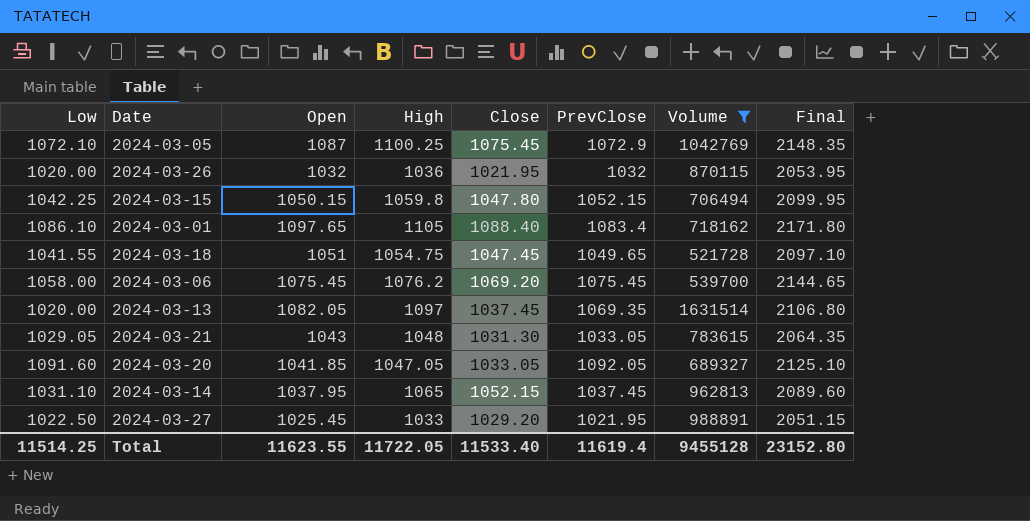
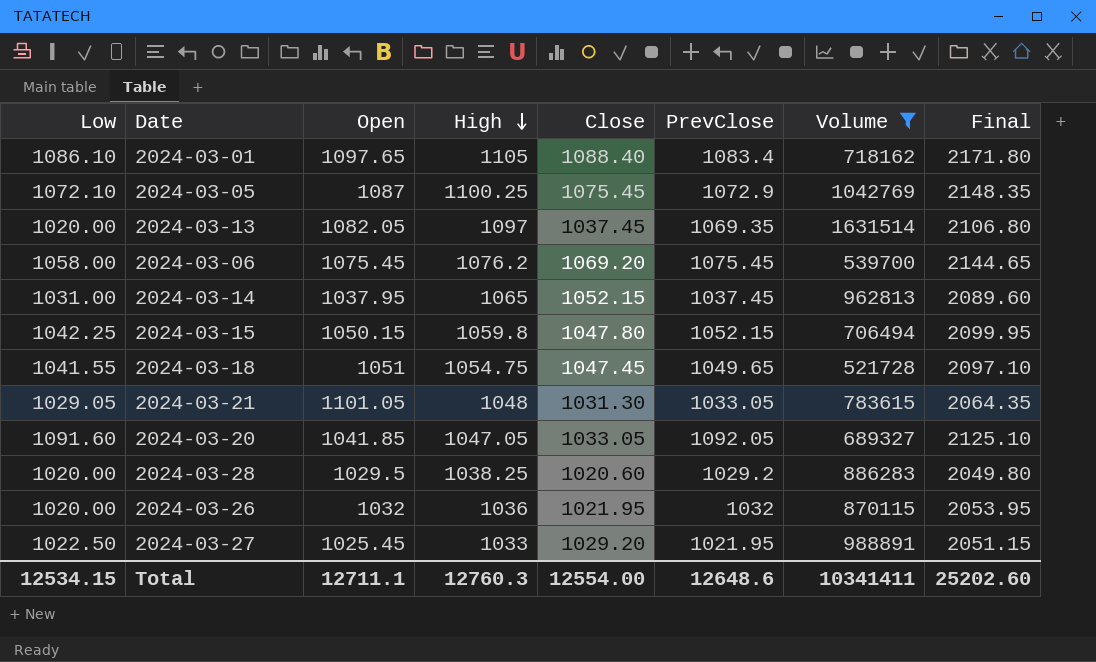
row order: none -> High descending
2024-03-14 | Low: 1031.10 -> 1031.00
2024-03-21 | Open: 1043 -> 1101.05
row 2024-03-28: none -> 1020.00 | 1029.5 | 1038.25 | 1020.60 | 1029.2 | 886283 | 2049.80
Total | Low: 11514.25 -> 12534.15
Total | Open: 11623.55 -> 12711.1
Total | High: 11722.05 -> 12760.3
Total | Close: 11533.40 -> 12554.00
Total | PrevClose: 11619.4 -> 12648.6
Total | Volume: 9455128 -> 10341411
Total | Final: 23152.80 -> 25202.60

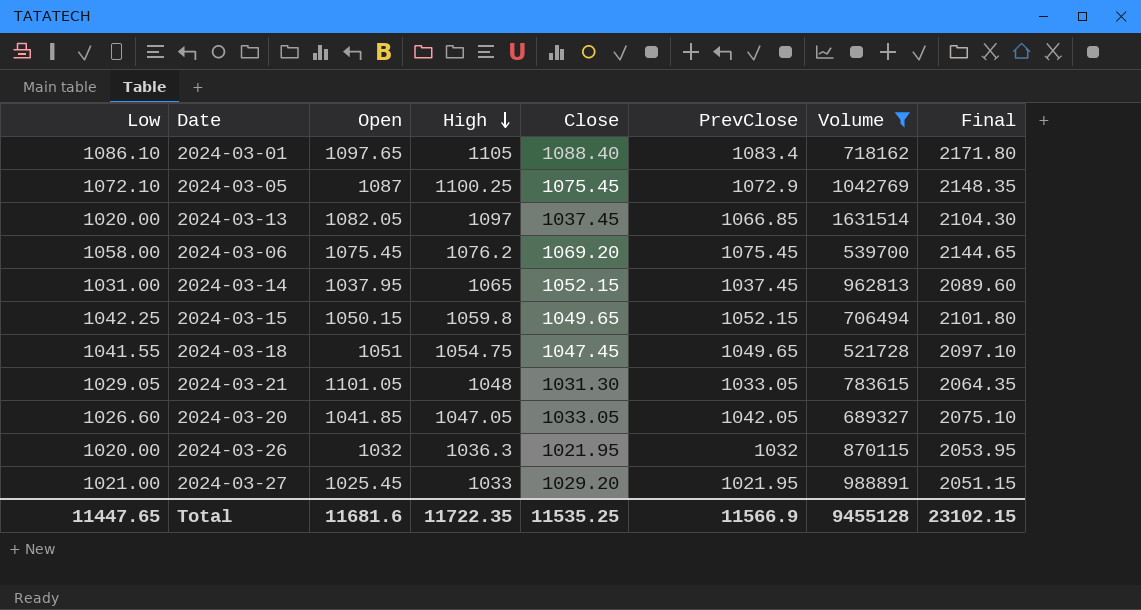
row 2024-03-28: 1020.00 | 1029.5 | 1038.25 | 1020.60 | 1029.2 | 886283 | 2049.80 -> none
2024-03-13 | PrevClose: 1069.35 -> 1066.85
2024-03-13 | Final: 2106.80 -> 2104.30
2024-03-15 | Close: 1047.80 -> 1049.65
2024-03-15 | Final: 2099.95 -> 2101.80
2024-03-20 | Low: 1091.60 -> 1026.60
2024-03-20 | PrevClose: 1092.05 -> 1042.05
2024-03-20 | Final: 2125.10 -> 2075.10
2024-03-26 | High: 1036 -> 1036.3
2024-03-27 | Low: 1022.50 -> 1021.00
Total | Low: 12534.15 -> 11447.65
Total | Open: 12711.1 -> 11681.6
Total | High: 12760.3 -> 11722.35
Total | Close: 12554.00 -> 11535.25
Total | PrevClose: 12648.6 -> 11566.9
Total | Volume: 10341411 -> 9455128
Total | Final: 25202.60 -> 23102.15

